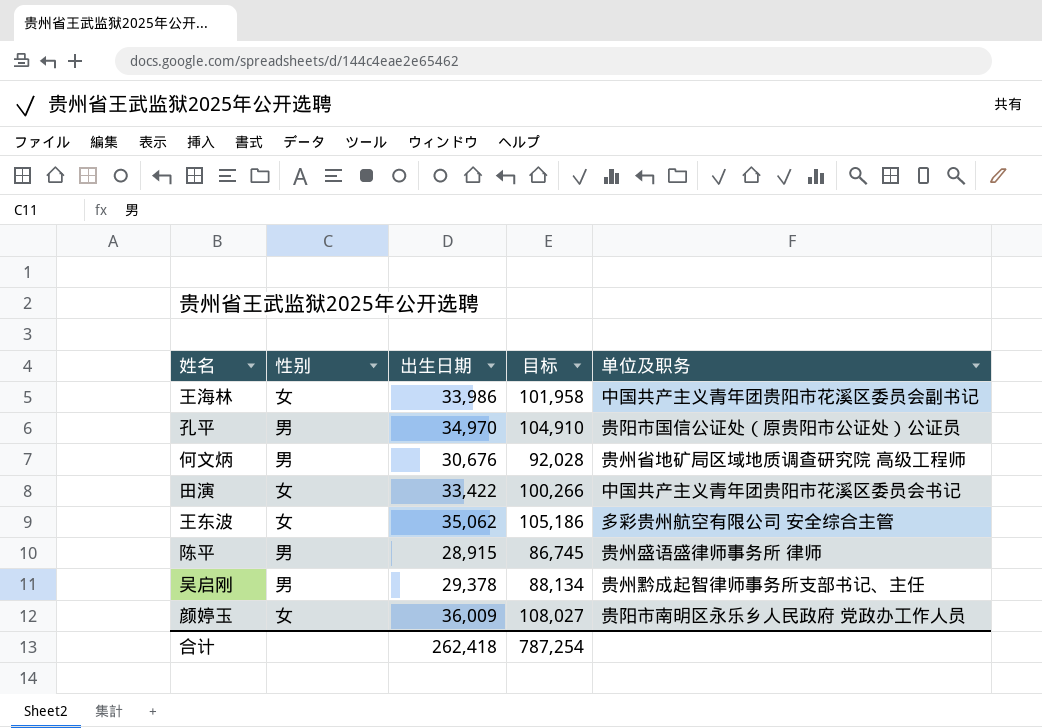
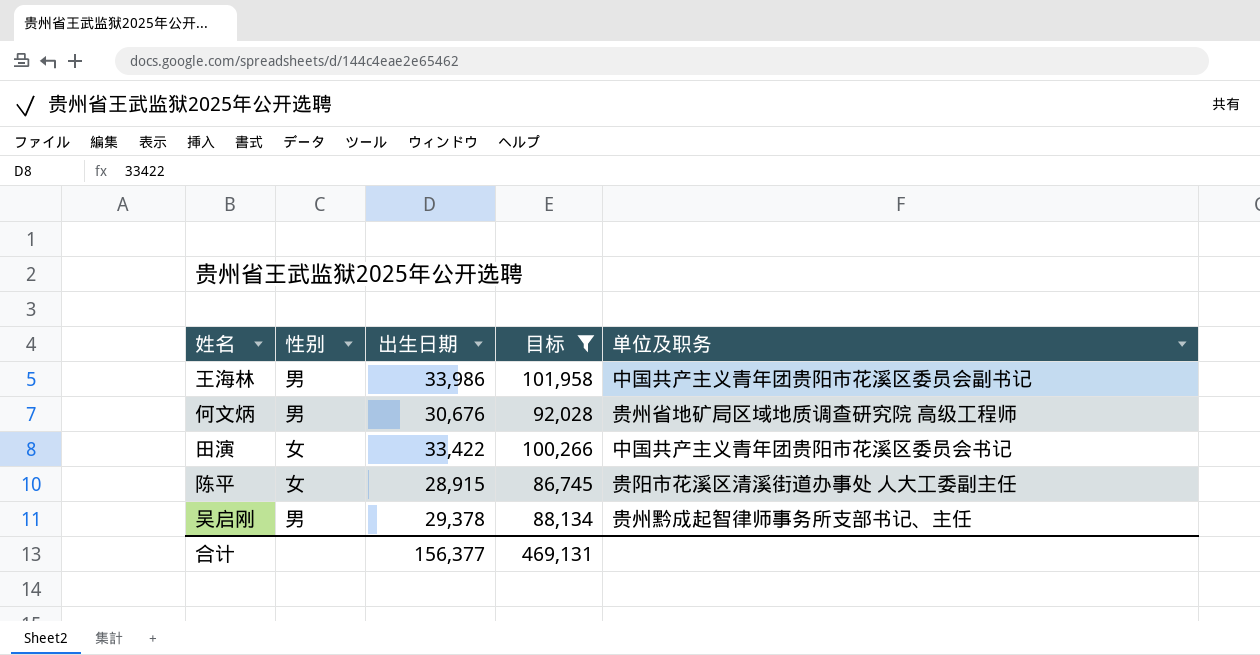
filter: none -> 目标 <= 101,958
王海林 | 性别: 女 -> 男
陈平 | 性别: 男 -> 女
陈平 | 单位及职务: 贵州盛语盛律师事务所 律师 -> 贵阳市花溪区清溪街道办事处 人大工委副主任
合计 | 出生日期: 262,418 -> 156,377
合计 | 目标: 787,254 -> 469,131

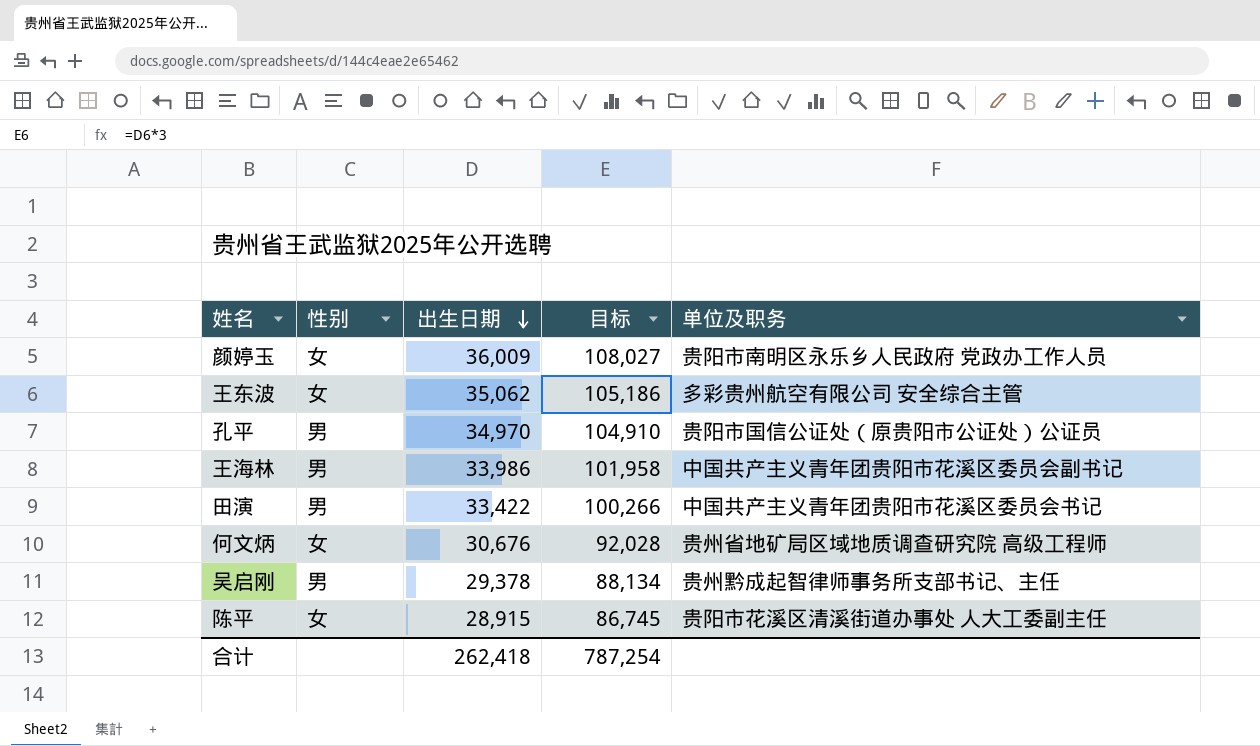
filter: 目标 <= 101,958 -> none
row order: none -> 出生日期 descending
田演 | 性别: 女 -> 男
何文炳 | 性别: 男 -> 女
合计 | 出生日期: 156,377 -> 262,418
合计 | 目标: 469,131 -> 787,254

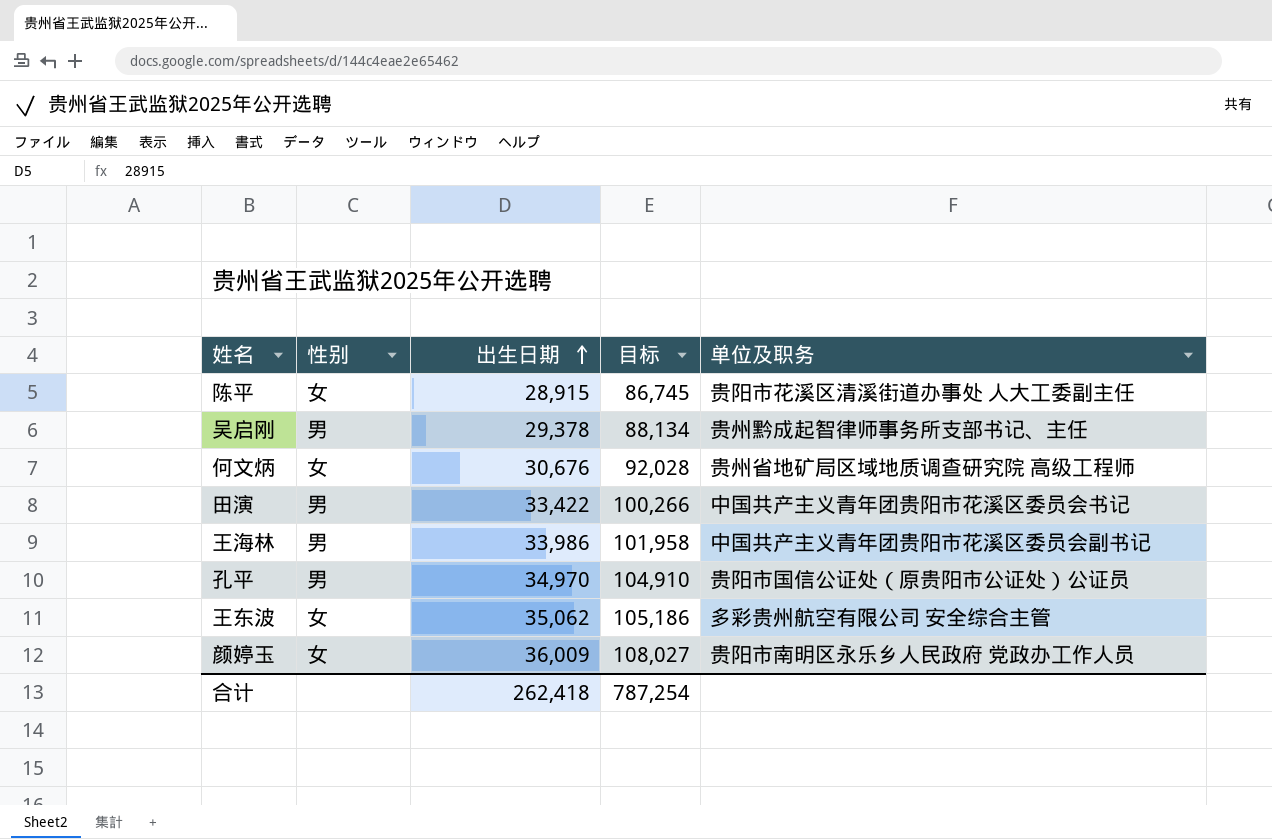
row order: 出生日期 descending -> 出生日期 ascending

